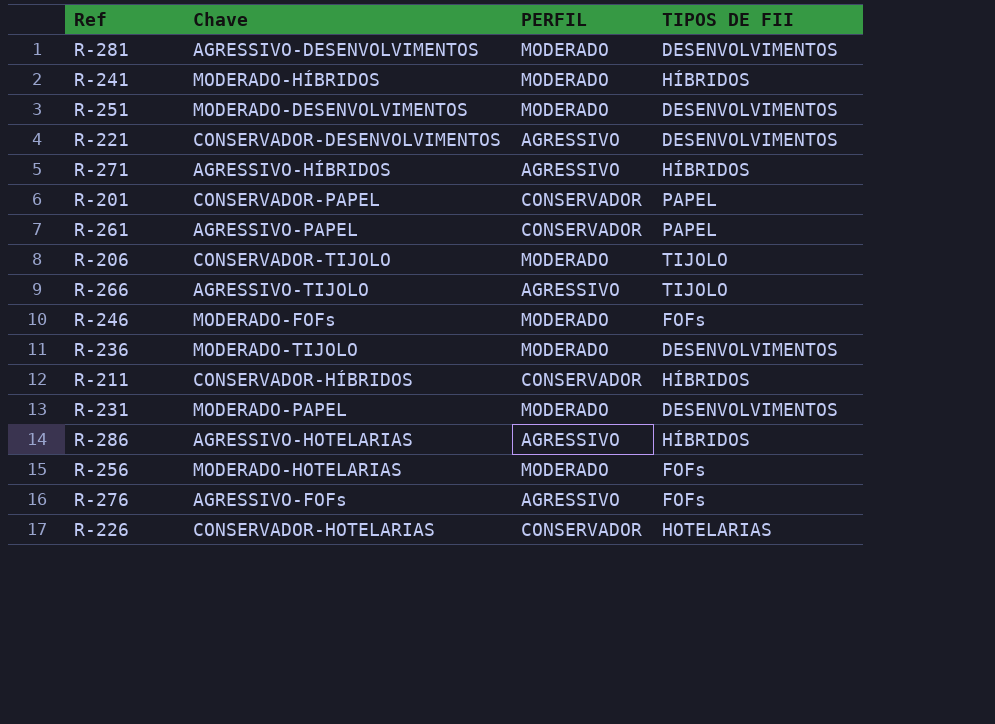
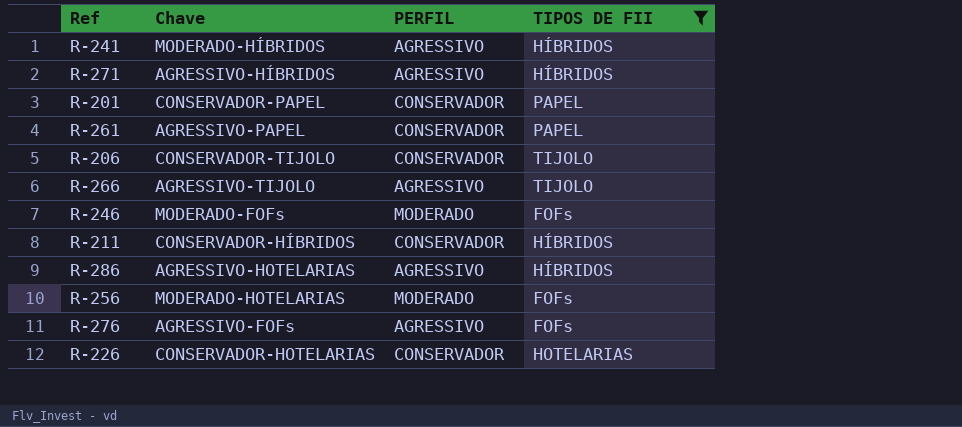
filter: none -> TIPOS DE FII != DESENVOLVIMENTOS
R-241 | PERFIL: MODERADO -> AGRESSIVO
R-206 | PERFIL: MODERADO -> CONSERVADOR

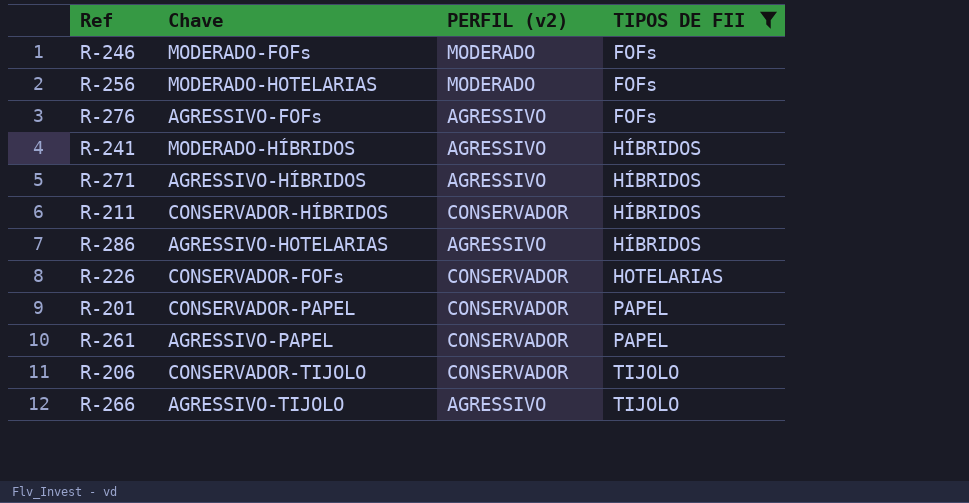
row order: none -> TIPOS DE FII ascending
column name: PERFIL -> PERFIL (v2)
R-226 | Chave: CONSERVADOR-HOTELARIAS -> CONSERVADOR-FOFs

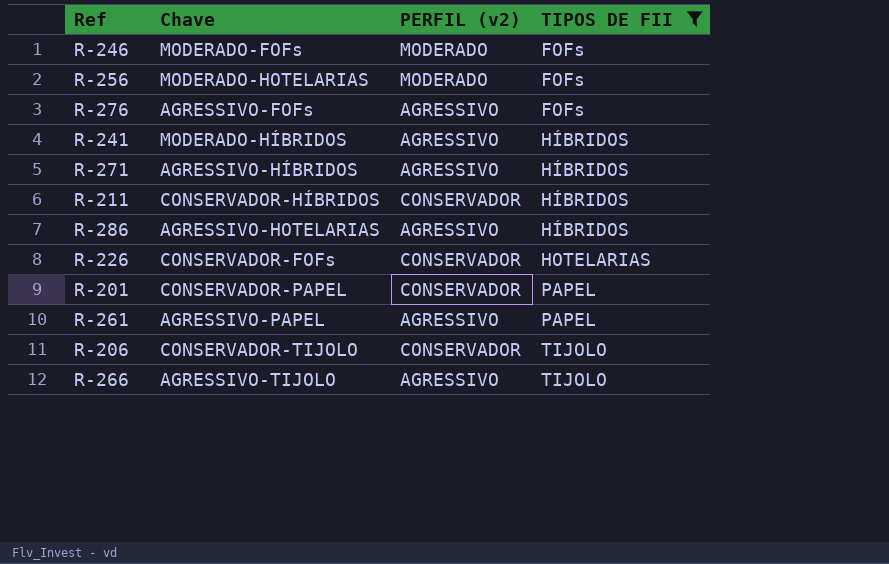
R-261 | PERFIL (v2): CONSERVADOR -> AGRESSIVO

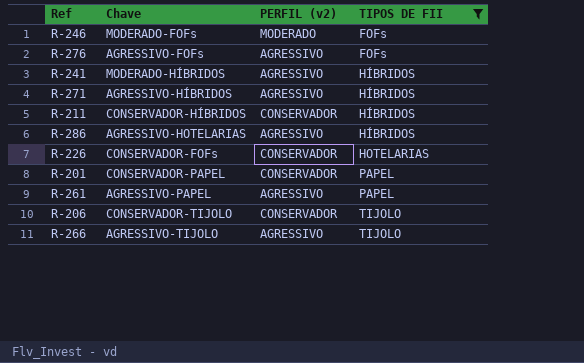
row R-256: MODERADO-HOTELARIAS | MODERADO | FOFs -> none

